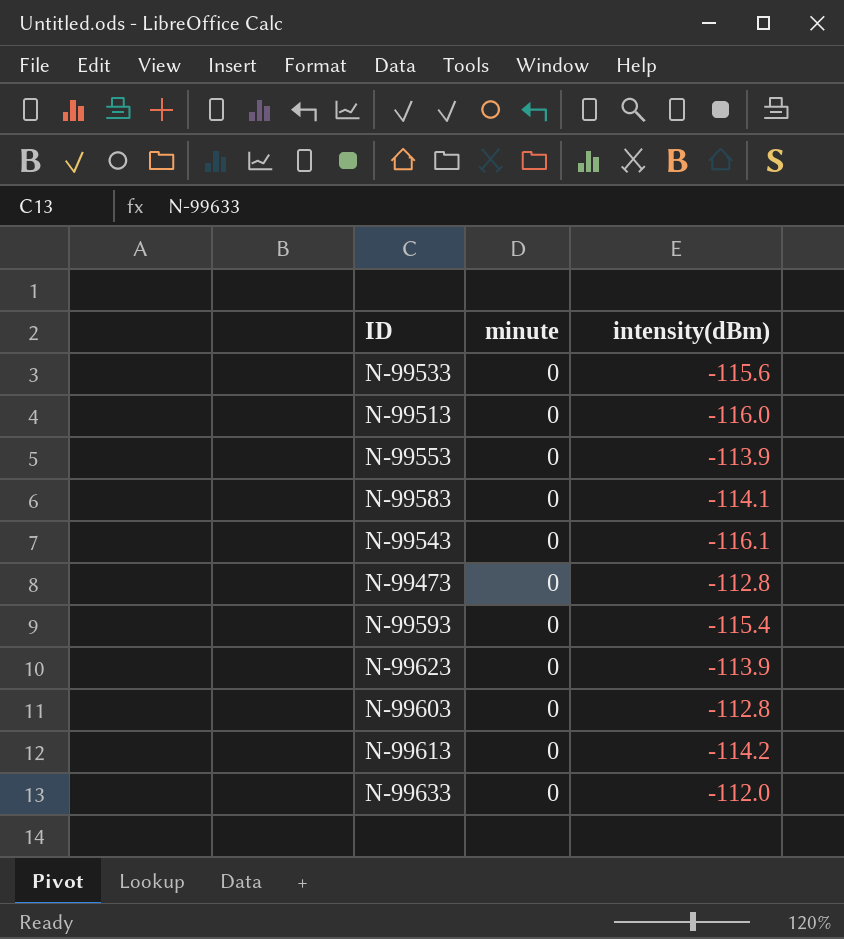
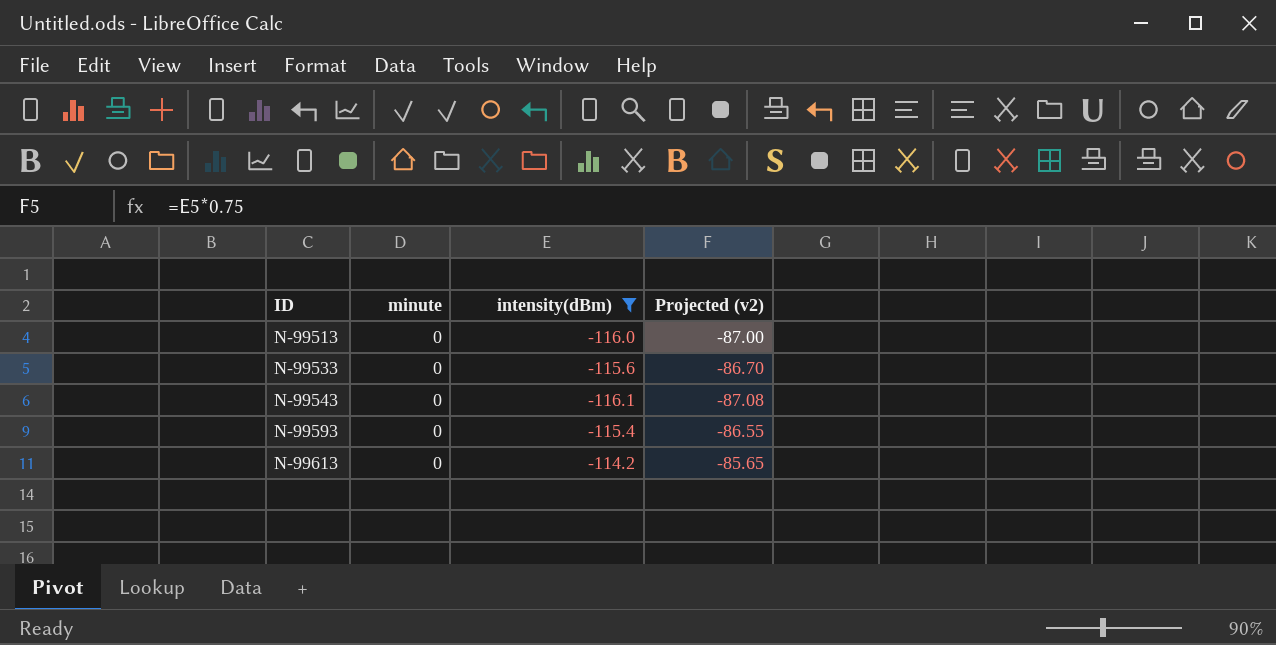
filter: none -> intensity(dBm) <= -114.2
row order: none -> ID ascending
column Projected (v2) | formula: none -> [intensity(dBm)] * 0.75

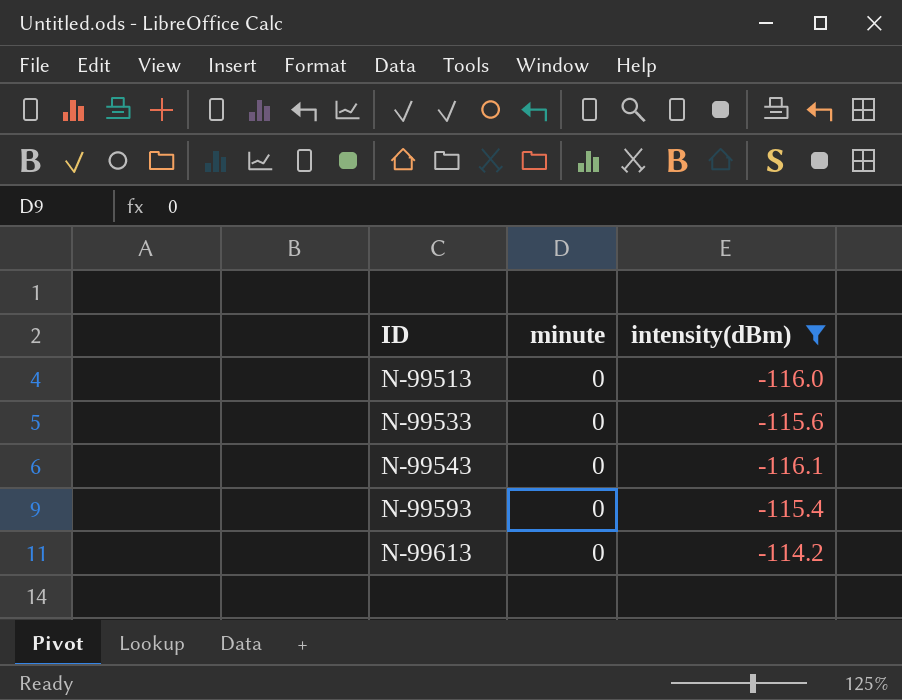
column Projected (v2) | formula: [intensity(dBm)] * 0.75 -> none

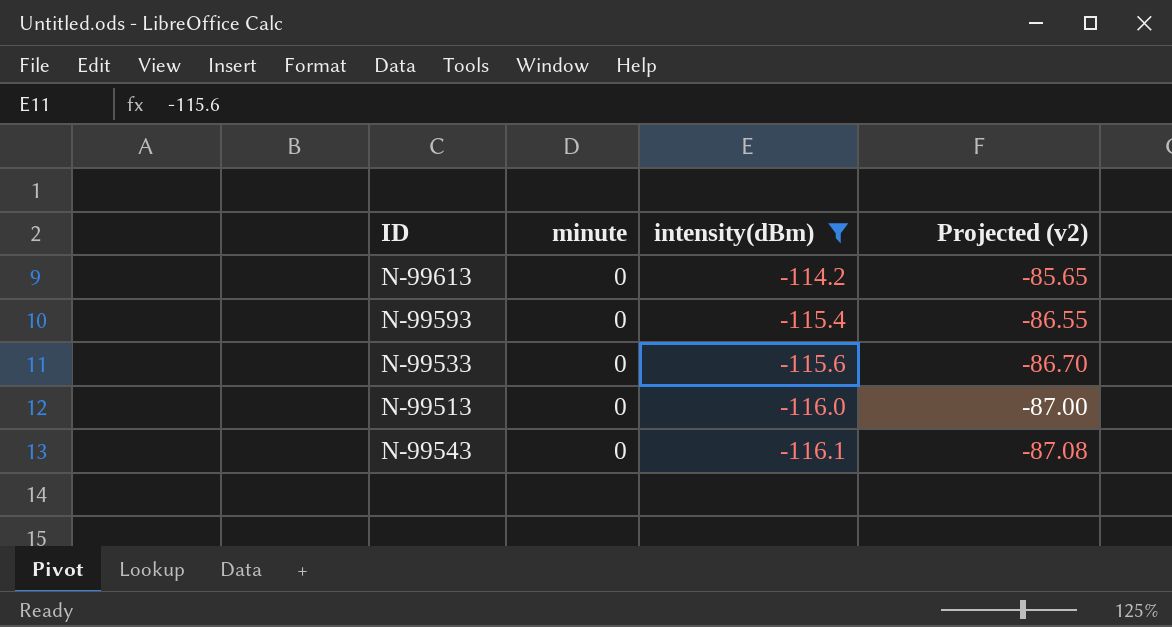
row order: ID ascending -> intensity(dBm) descending
column Projected (v2) | formula: none -> [intensity(dBm)] * 0.75

